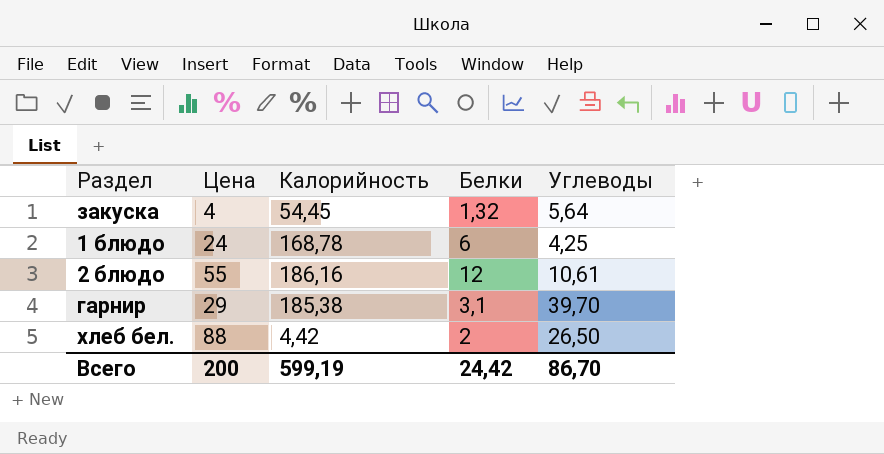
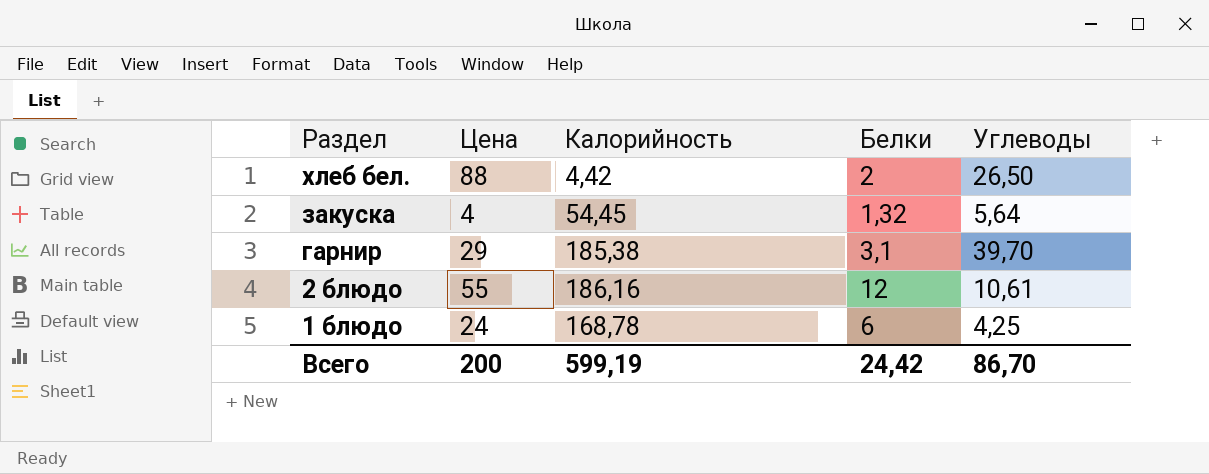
row order: none -> Раздел descending

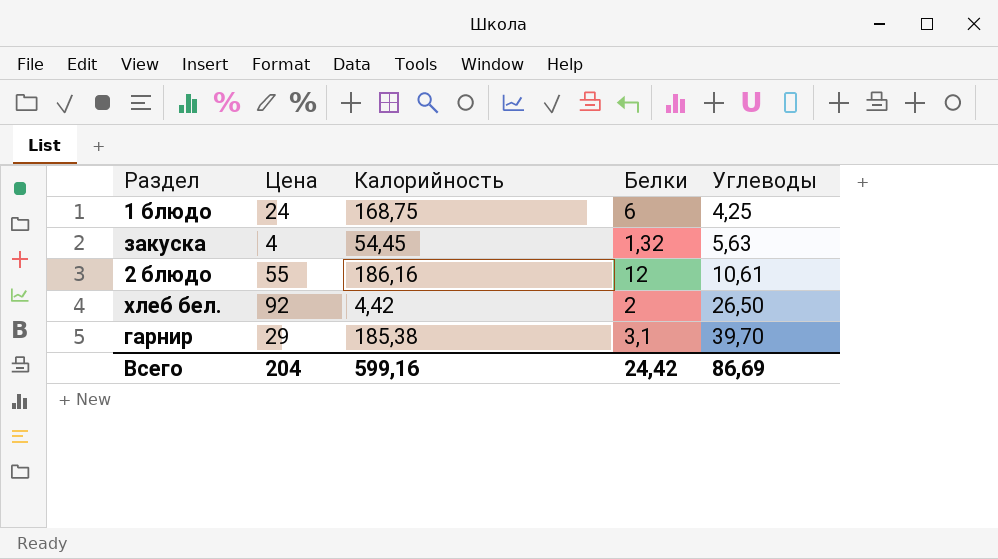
row order: Раздел descending -> Углеводы ascending
1 блюдо | Калорийность: 168,78 -> 168,75
закуска | Углеводы: 5,64 -> 5,63
хлеб бел. | Цена: 88 -> 92
Всего | Цена: 200 -> 204
Всего | Калорийность: 599,19 -> 599,16
Всего | Углеводы: 86,70 -> 86,69

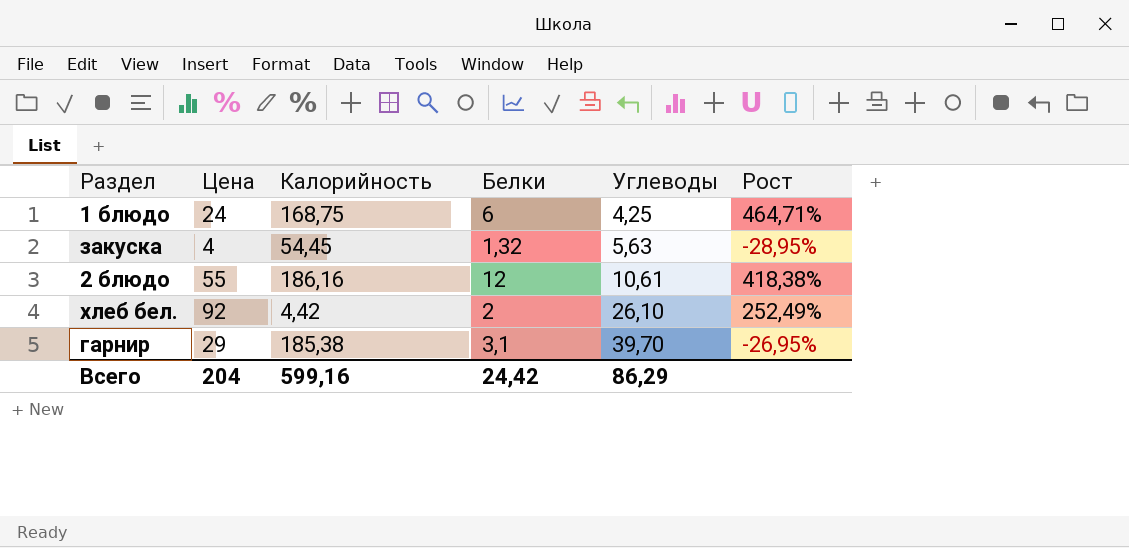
column Рост | formula: none -> ([Цена] - [Углеводы]) / [Углеводы]
хлеб бел. | Углеводы: 26,50 -> 26,10
Всего | Углеводы: 86,69 -> 86,29

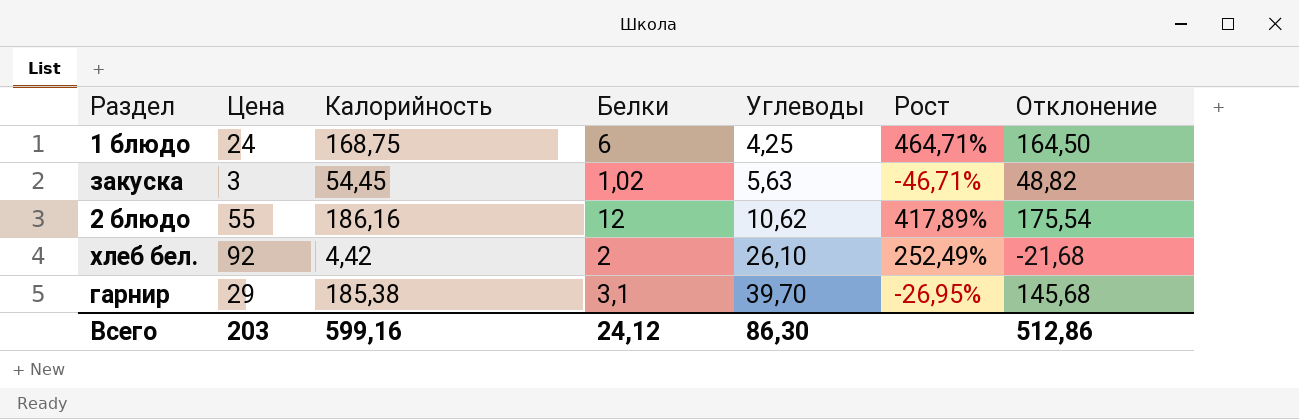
column Отклонение | formula: none -> [Калорийность] - [Углеводы]
закуска | Цена: 4 -> 3
закуска | Белки: 1,32 -> 1,02
закуска | Рост: -28,95% -> -46,71%
2 блюдо | Углеводы: 10,61 -> 10,62
2 блюдо | Рост: 418,38% -> 417,89%
Всего | Цена: 204 -> 203
Всего | Белки: 24,42 -> 24,12
Всего | Углеводы: 86,29 -> 86,30

